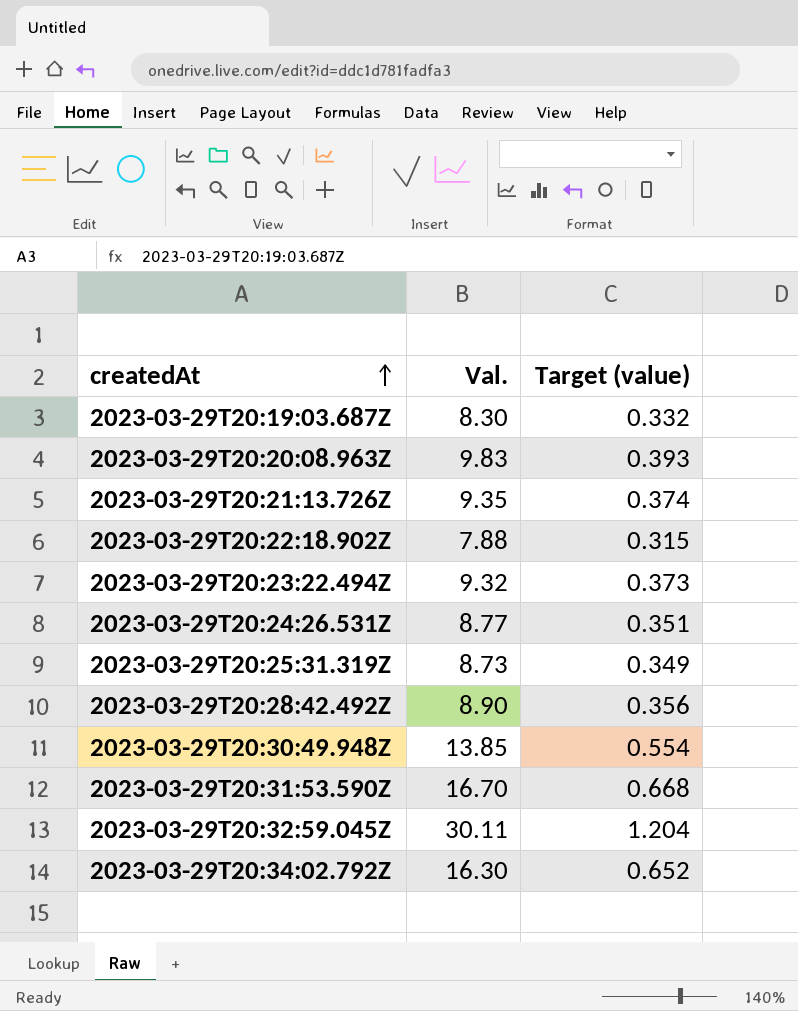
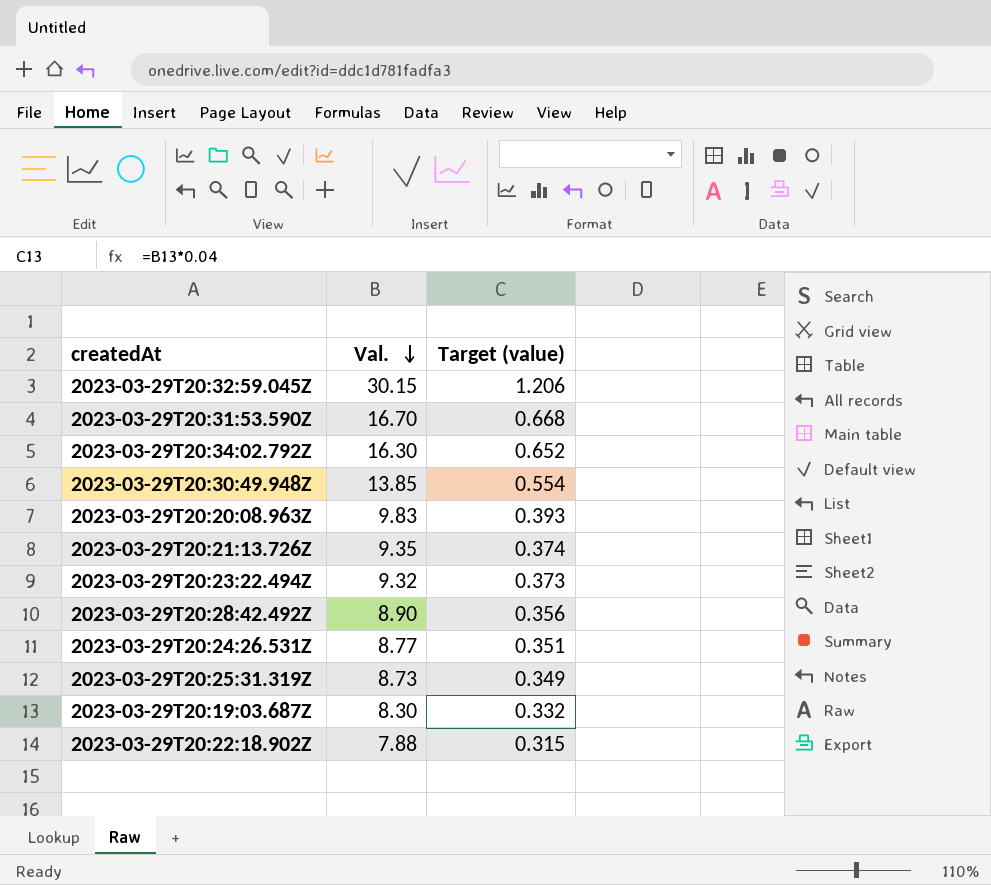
row order: createdAt ascending -> Val. descending
2023-03-29T20:32:59.045Z | Val.: 30.11 -> 30.15
2023-03-29T20:32:59.045Z | Target (value): 1.204 -> 1.206

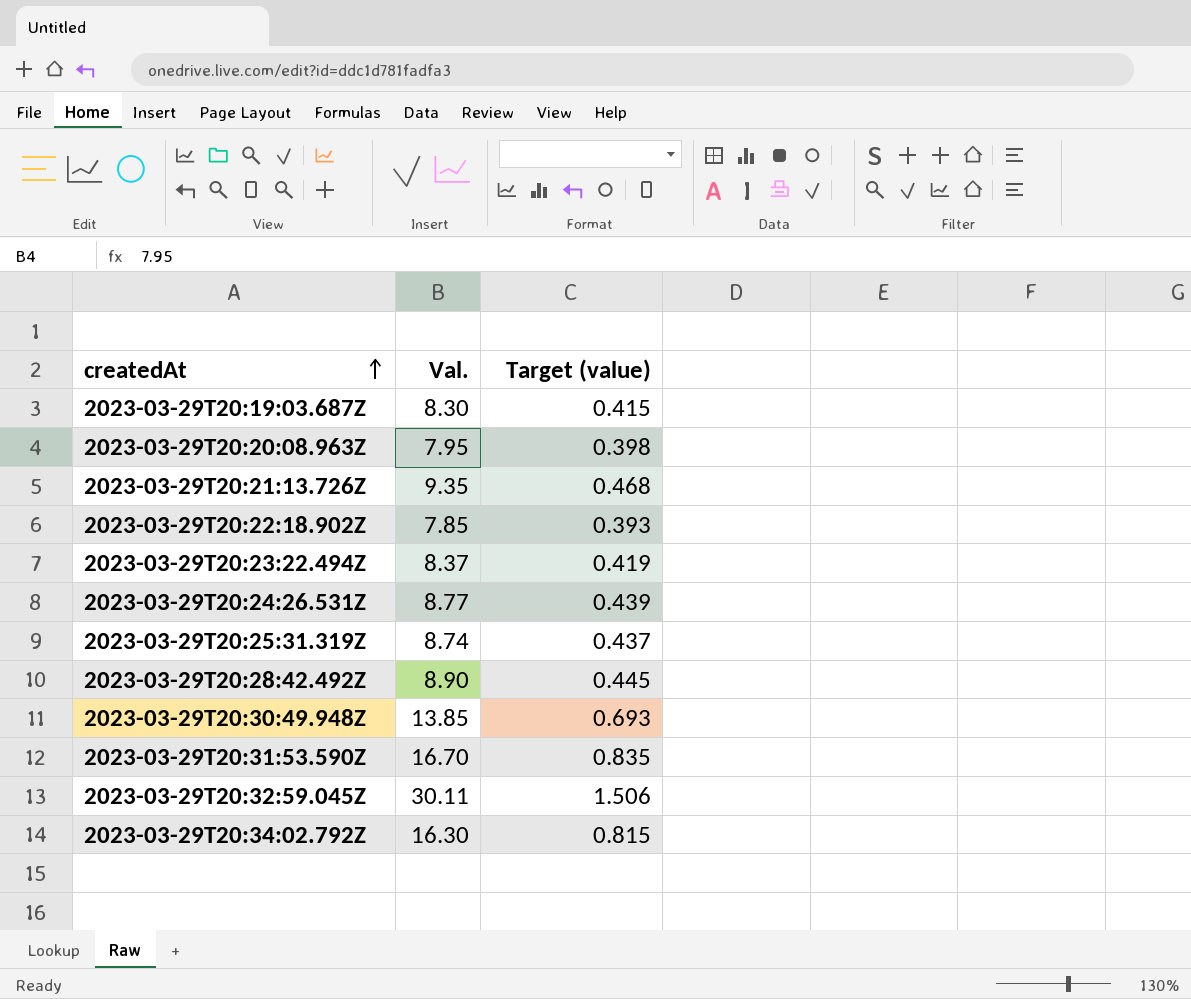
row order: Val. descending -> createdAt ascending
column Target (value) | formula: [Val.] * 0.04 -> [Val.] * 0.05
2023-03-29T20:20:08.963Z | Val.: 9.83 -> 7.95
2023-03-29T20:22:18.902Z | Val.: 7.88 -> 7.85
2023-03-29T20:23:22.494Z | Val.: 9.32 -> 8.37
2023-03-29T20:25:31.319Z | Val.: 8.73 -> 8.74
2023-03-29T20:32:59.045Z | Val.: 30.15 -> 30.11

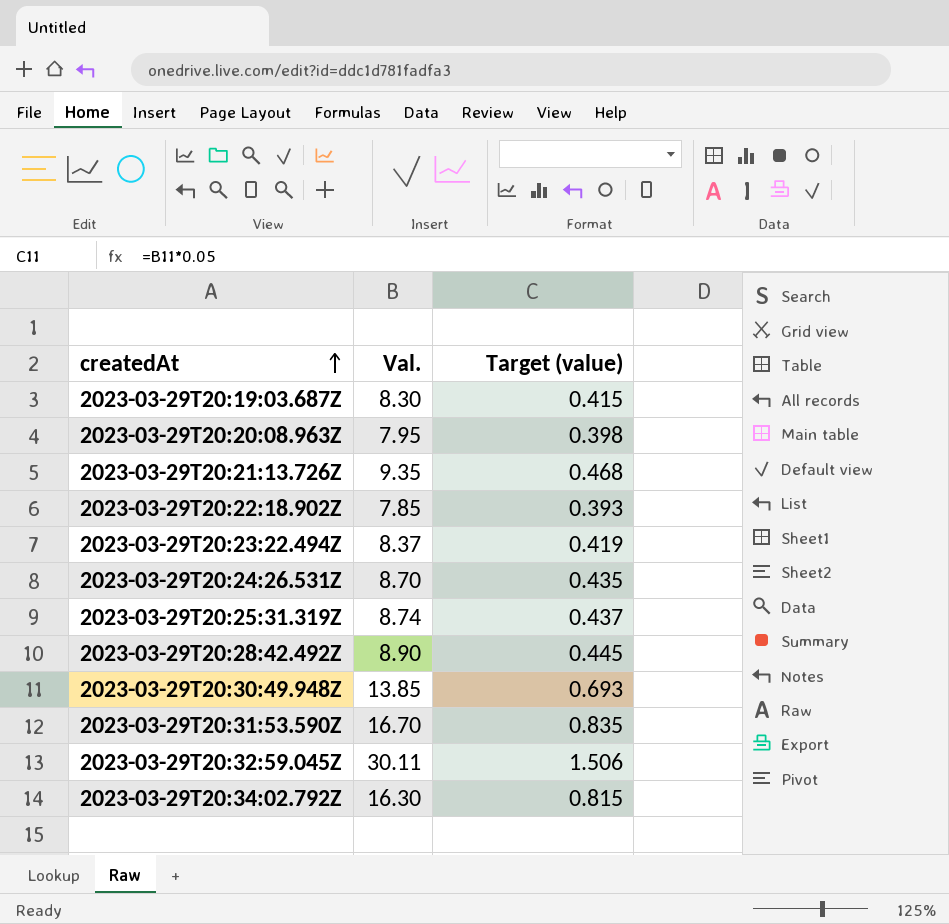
2023-03-29T20:24:26.531Z | Val.: 8.77 -> 8.70
2023-03-29T20:24:26.531Z | Target (value): 0.439 -> 0.435

